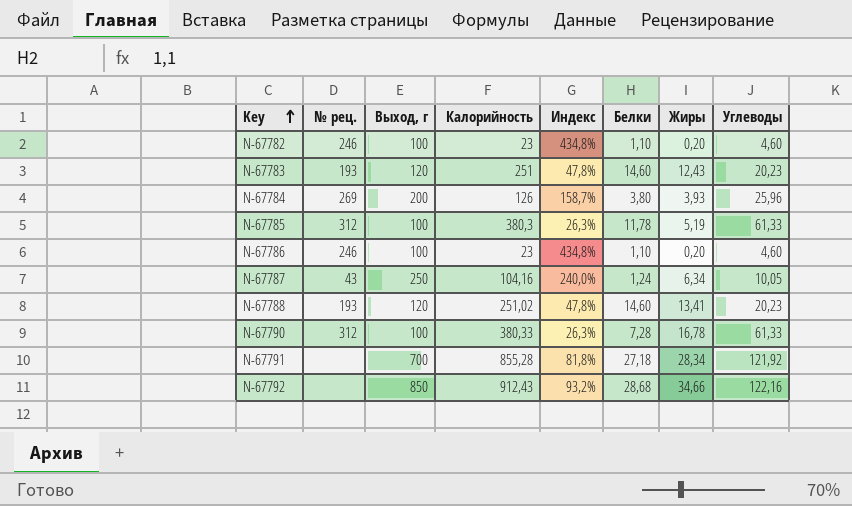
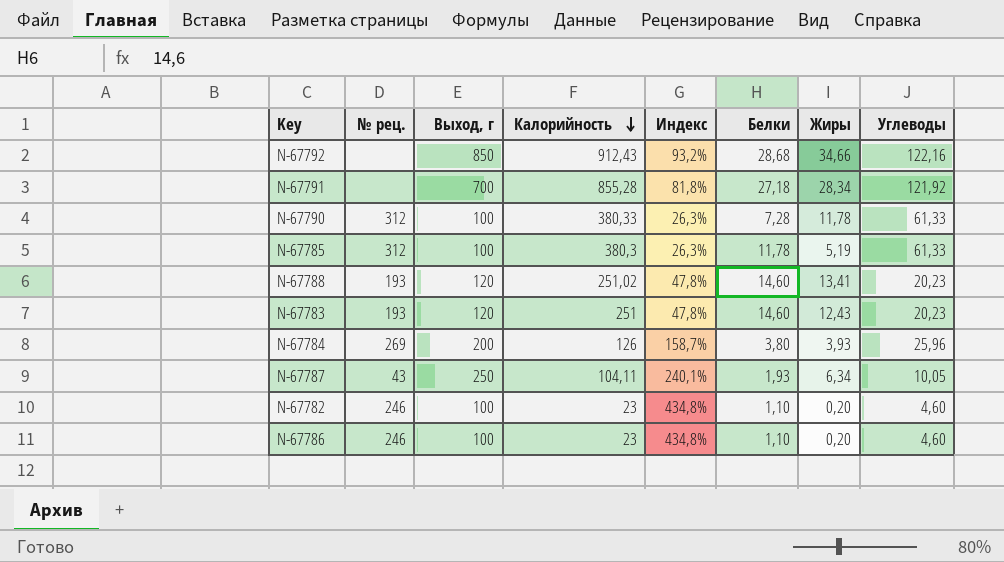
row order: Key ascending -> Калорийность descending
N-67790 | Жиры: 16,78 -> 11,78
N-67787 | Калорийность: 104,16 -> 104,11
N-67787 | Индекс: 240,0% -> 240,1%
N-67787 | Белки: 1,24 -> 1,93

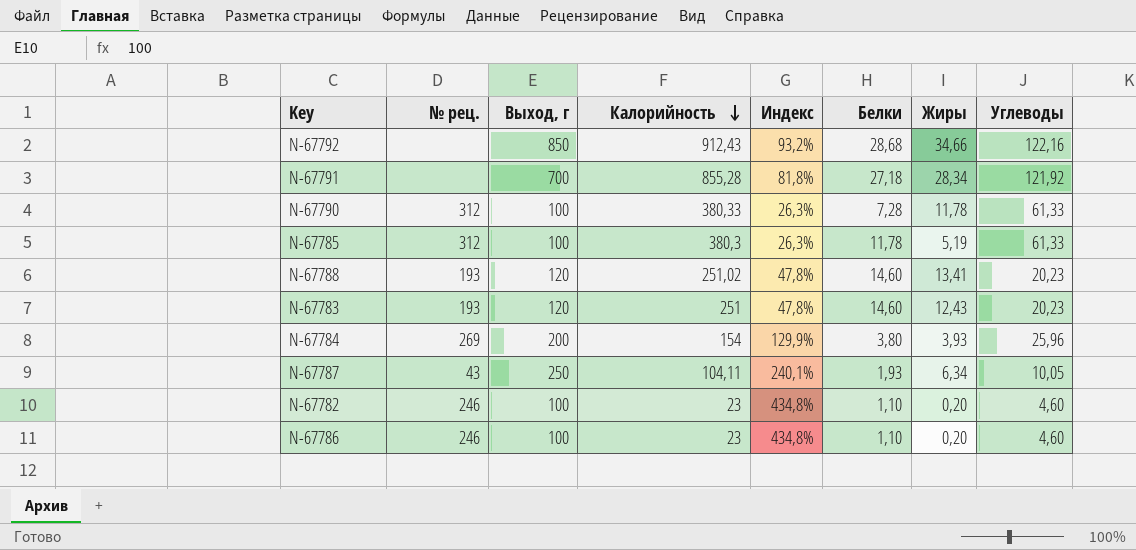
N-67784 | Калорийность: 126 -> 154
N-67784 | Индекс: 158,7% -> 129,9%

